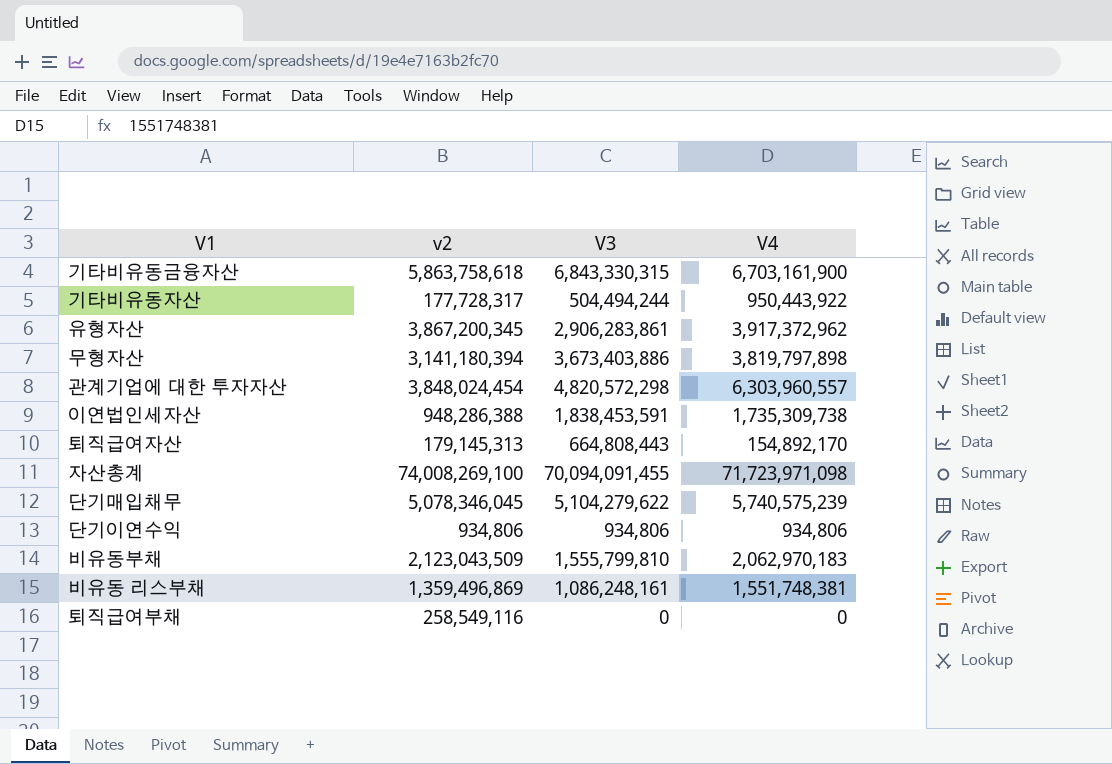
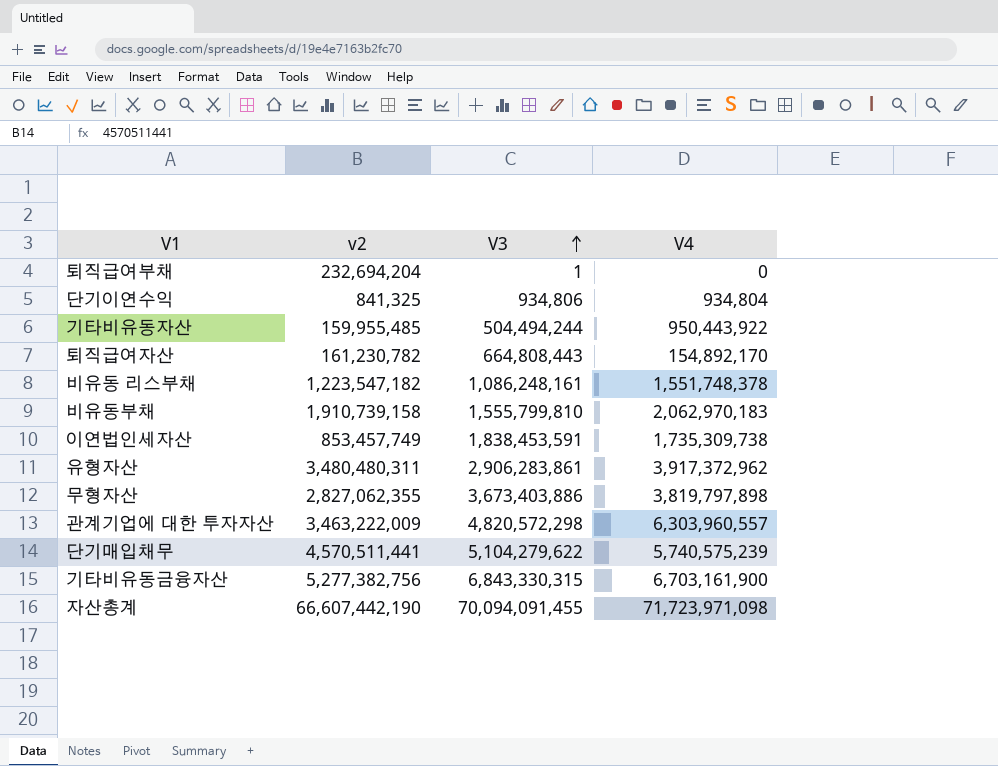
row order: none -> V3 ascending
퇴직급여부채 | v2: 258,549,116 -> 232,694,204
퇴직급여부채 | V3: 0 -> 1
단기이연수익 | v2: 934,806 -> 841,325
단기이연수익 | V4: 934,806 -> 934,804
기타비유동자산 | v2: 177,728,317 -> 159,955,485
퇴직급여자산 | v2: 179,145,313 -> 161,230,782
비유동 리스부채 | v2: 1,359,496,869 -> 1,223,547,182
비유동 리스부채 | V4: 1,551,748,381 -> 1,551,748,378
비유동부채 | v2: 2,123,043,509 -> 1,910,739,158
이연법인세자산 | v2: 948,286,388 -> 853,457,749
유형자산 | v2: 3,867,200,345 -> 3,480,480,311
무형자산 | v2: 3,141,180,394 -> 2,827,062,355
관계기업에 대한 투자자산 | v2: 3,848,024,454 -> 3,463,222,009
단기매입채무 | v2: 5,078,346,045 -> 4,570,511,441
기타비유동금융자산 | v2: 5,863,758,618 -> 5,277,382,756
자산총계 | v2: 74,008,269,100 -> 66,607,442,190

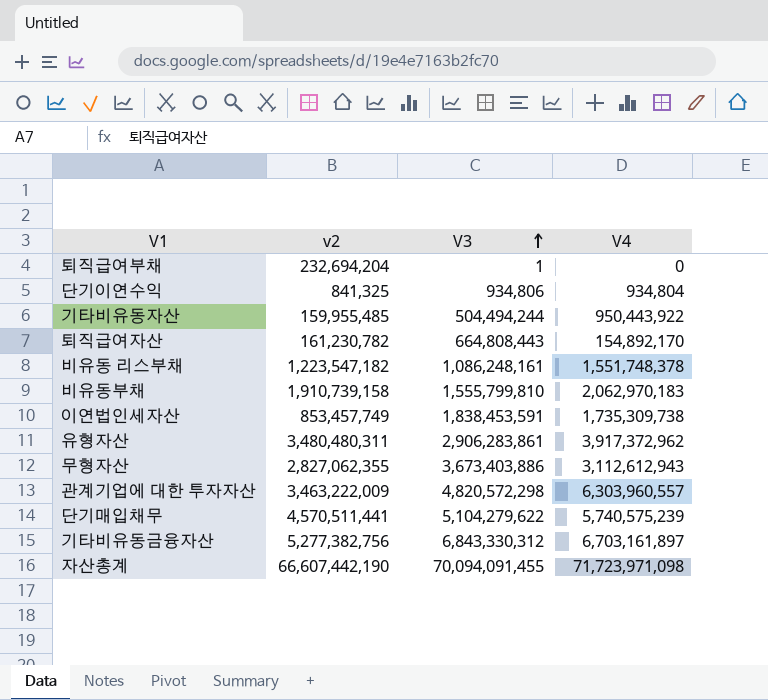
무형자산 | V4: 3,819,797,898 -> 3,112,612,943
기타비유동금융자산 | V3: 6,843,330,315 -> 6,843,330,312
기타비유동금융자산 | V4: 6,703,161,900 -> 6,703,161,897

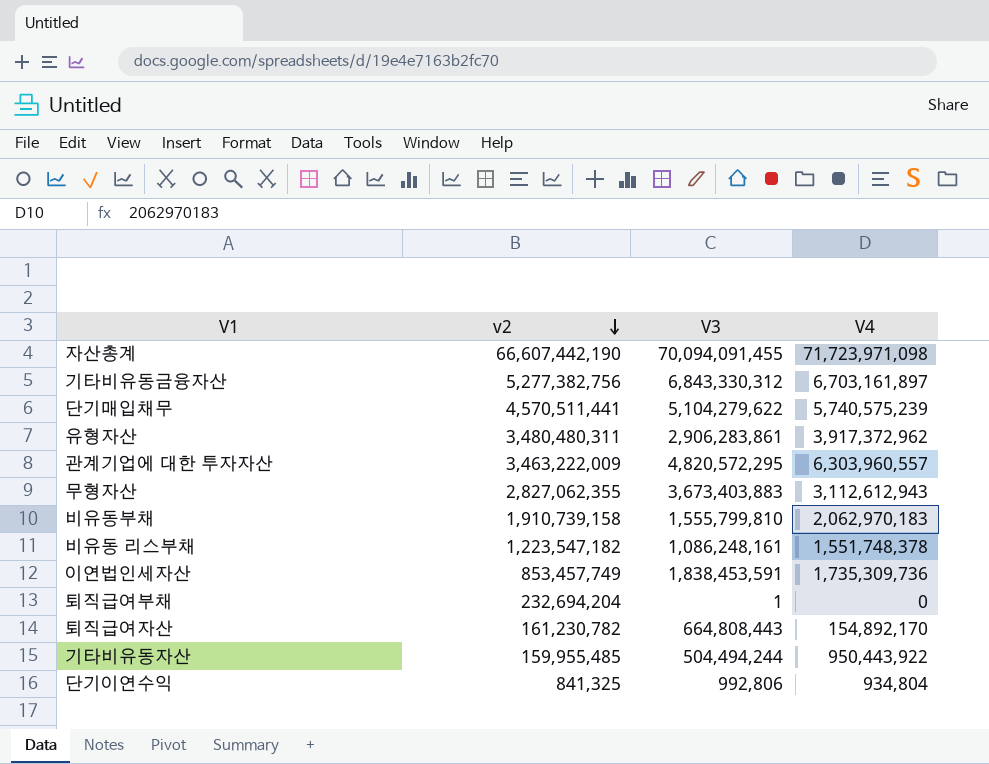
row order: V3 ascending -> v2 descending
관계기업에 대한 투자자산 | V3: 4,820,572,298 -> 4,820,572,295
무형자산 | V3: 3,673,403,886 -> 3,673,403,883
이연법인세자산 | V4: 1,735,309,738 -> 1,735,309,736
단기이연수익 | V3: 934,806 -> 992,806

